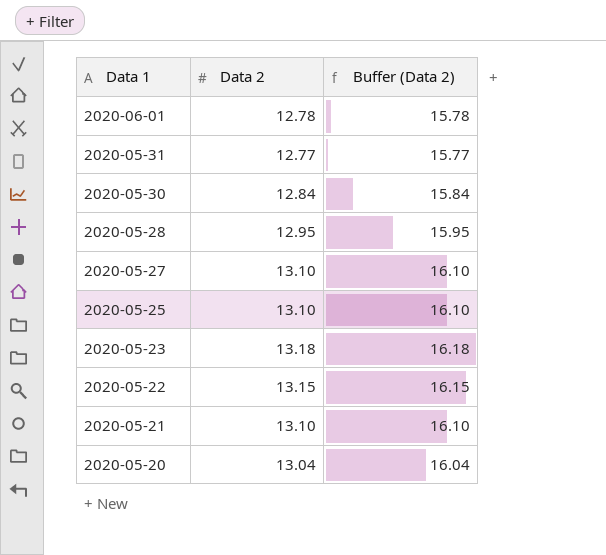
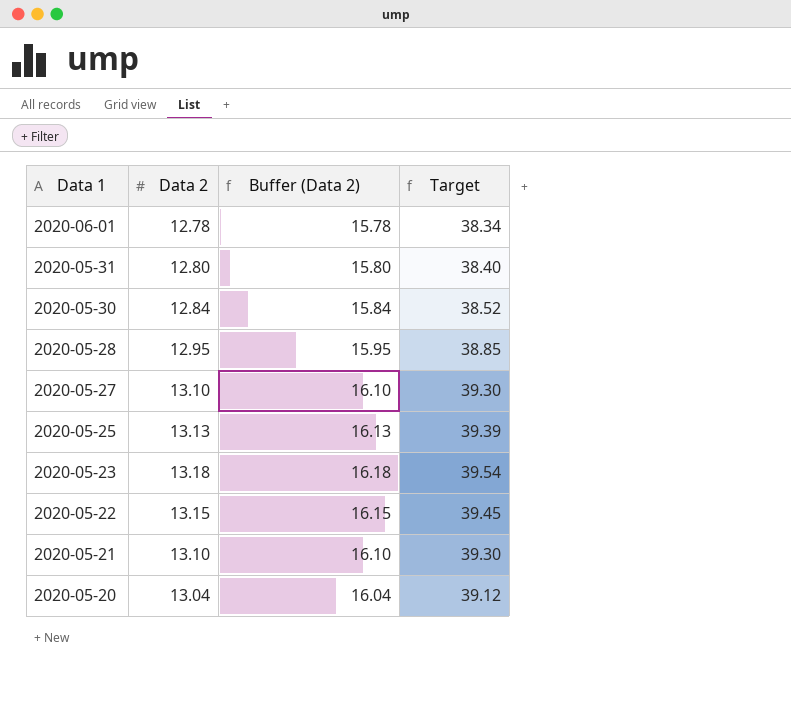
column Target | formula: none -> [Data 2] * 3
2020-05-31 | Data 2: 12.77 -> 12.80
2020-05-31 | Buffer (Data 2): 15.77 -> 15.80
2020-05-25 | Data 2: 13.10 -> 13.13
2020-05-25 | Buffer (Data 2): 16.10 -> 16.13

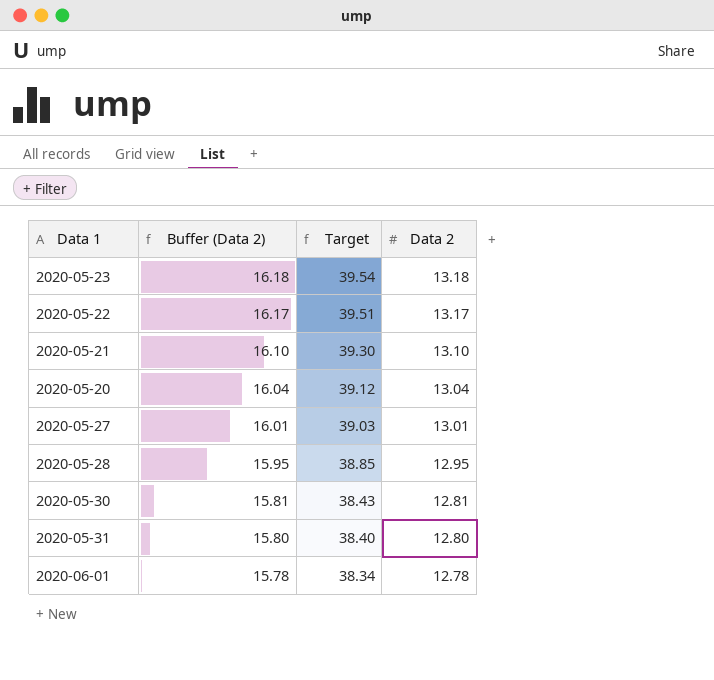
row order: Data 1 descending -> Buffer (Data 2) descending
column Data 2 | position: 2 -> 4
row 2020-05-25: 13.13 | 16.13 | 39.39 -> none
2020-05-22 | Buffer (Data 2): 16.15 -> 16.17
2020-05-22 | Target: 39.45 -> 39.51
2020-05-22 | Data 2: 13.15 -> 13.17
2020-05-27 | Buffer (Data 2): 16.10 -> 16.01
2020-05-27 | Target: 39.30 -> 39.03
2020-05-27 | Data 2: 13.10 -> 13.01
2020-05-30 | Buffer (Data 2): 15.84 -> 15.81
2020-05-30 | Target: 38.52 -> 38.43
2020-05-30 | Data 2: 12.84 -> 12.81

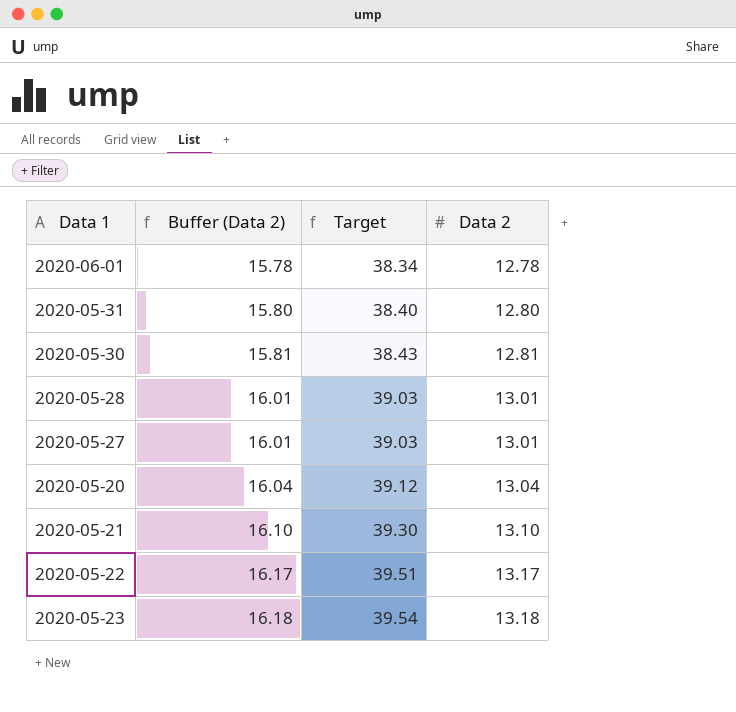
row order: Buffer (Data 2) descending -> Buffer (Data 2) ascending
2020-05-28 | Buffer (Data 2): 15.95 -> 16.01
2020-05-28 | Target: 38.85 -> 39.03
2020-05-28 | Data 2: 12.95 -> 13.01

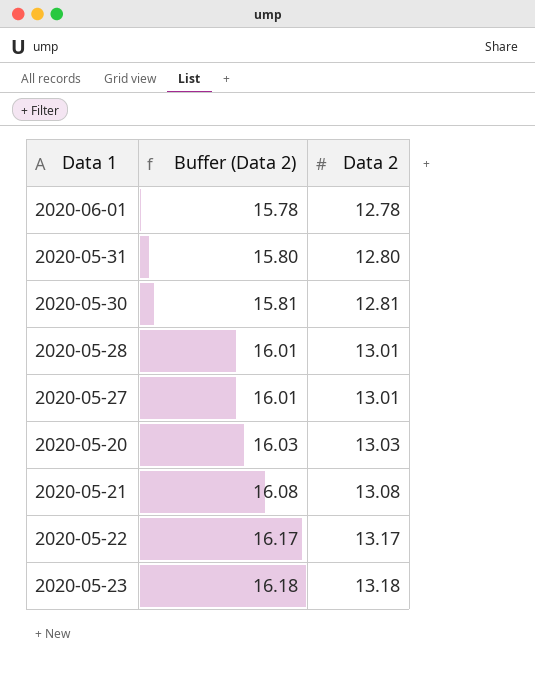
column Target | formula: [Data 2] * 3 -> none
2020-05-20 | Buffer (Data 2): 16.04 -> 16.03
2020-05-20 | Data 2: 13.04 -> 13.03
2020-05-21 | Buffer (Data 2): 16.10 -> 16.08
2020-05-21 | Data 2: 13.10 -> 13.08

